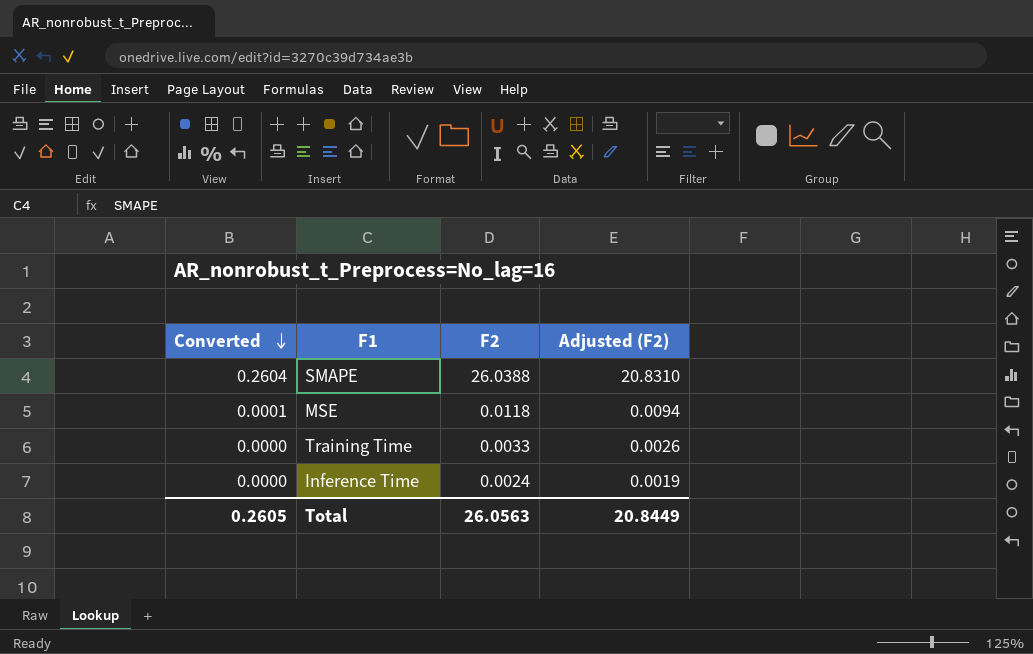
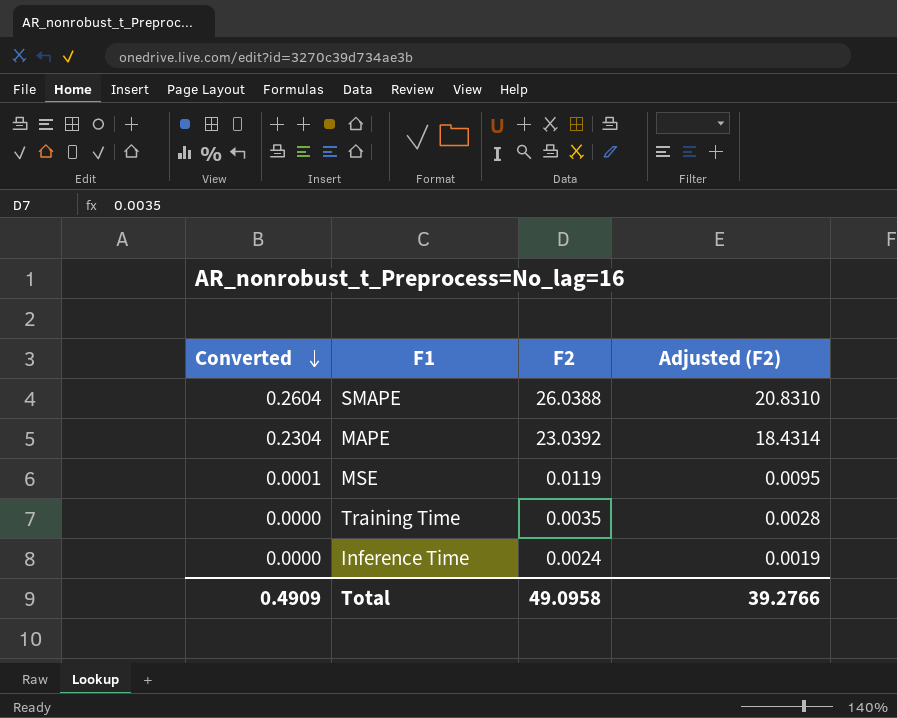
row MAPE: none -> 0.2304 | 23.0392 | 18.4314
MSE | F2: 0.0118 -> 0.0119
MSE | Adjusted (F2): 0.0094 -> 0.0095
Training Time | F2: 0.0033 -> 0.0035
Training Time | Adjusted (F2): 0.0026 -> 0.0028
Total | Converted: 0.2605 -> 0.4909
Total | F2: 26.0563 -> 49.0958
Total | Adjusted (F2): 20.8449 -> 39.2766

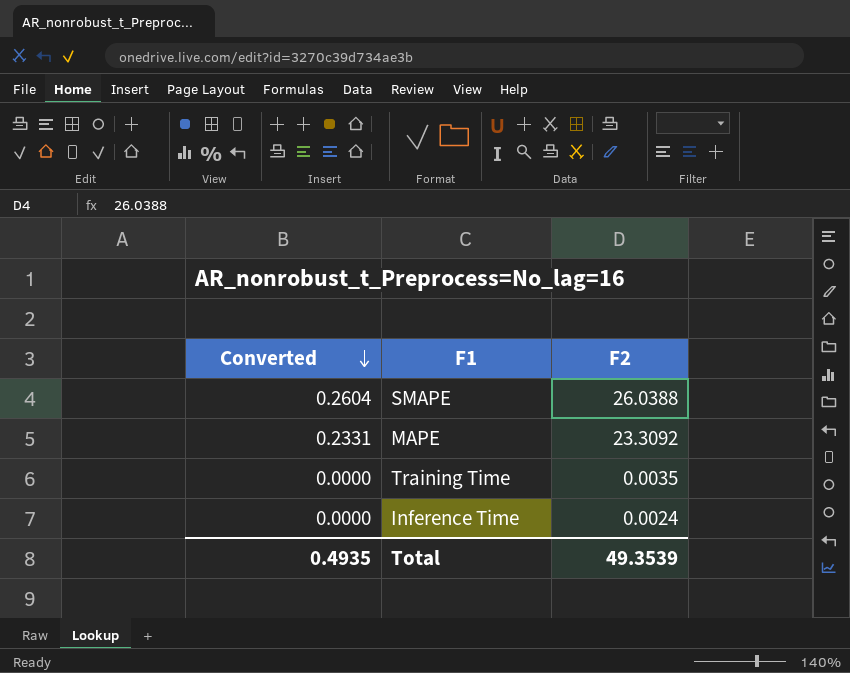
column Adjusted (F2) | formula: [F2] * 0.8 -> none
row MSE: 0.0001 | 0.0119 | 0.0095 -> none
MAPE | Converted: 0.2304 -> 0.2331
MAPE | F2: 23.0392 -> 23.3092
Total | Converted: 0.4909 -> 0.4935
Total | F2: 49.0958 -> 49.3539

